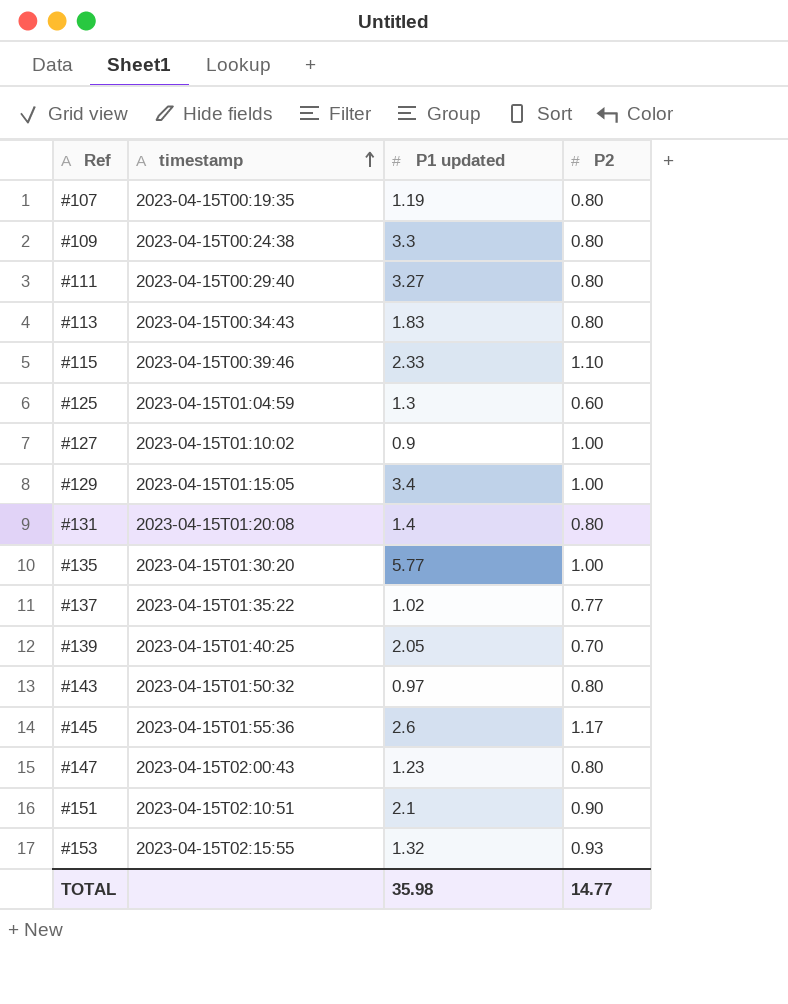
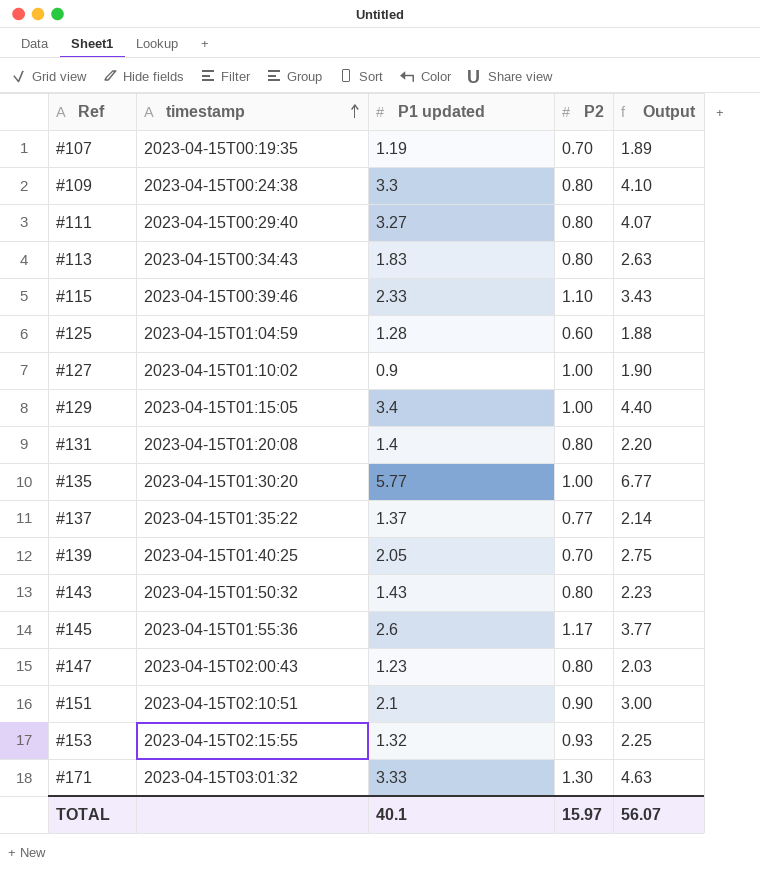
column Output | formula: none -> [P1 updated] + [P2]
#107 | P2: 0.80 -> 0.70
#125 | P1 updated: 1.3 -> 1.28
#137 | P1 updated: 1.02 -> 1.37
#143 | P1 updated: 0.97 -> 1.43
row #171: none -> 2023-04-15T03:01:32 | 3.33 | 1.30 | 4.63
TOTAL | P1 updated: 35.98 -> 40.1
TOTAL | P2: 14.77 -> 15.97

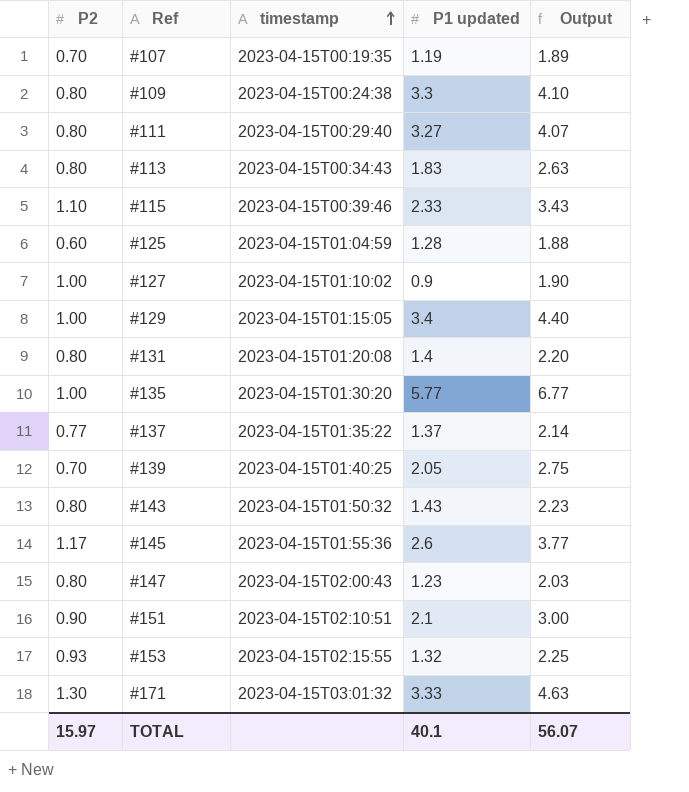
column P2 | position: 4 -> 1

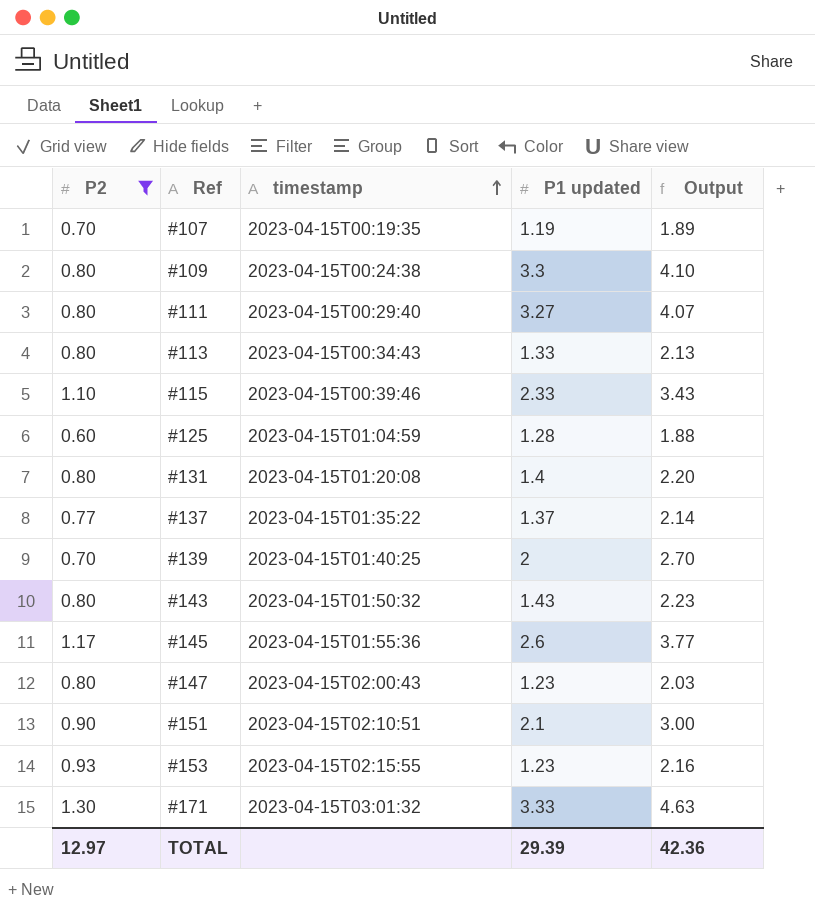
filter: none -> P2 != 1.00
#113 | P1 updated: 1.83 -> 1.33
#113 | Output: 2.63 -> 2.13
#139 | P1 updated: 2.05 -> 2
#139 | Output: 2.75 -> 2.70
#153 | P1 updated: 1.32 -> 1.23
#153 | Output: 2.25 -> 2.16
TOTAL | P2: 15.97 -> 12.97
TOTAL | P1 updated: 40.1 -> 29.39
TOTAL | Output: 56.07 -> 42.36

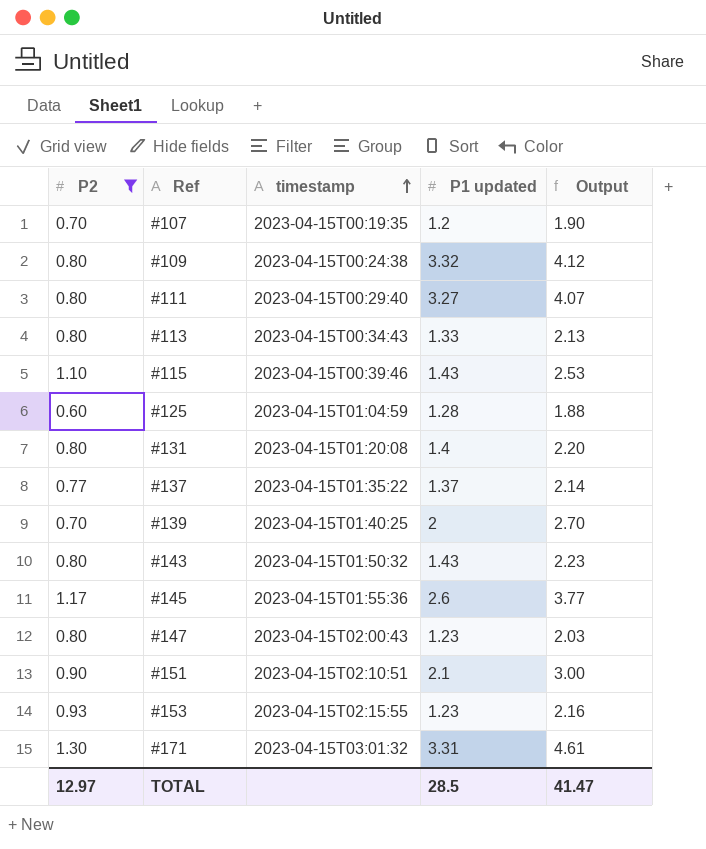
#107 | P1 updated: 1.19 -> 1.2
#107 | Output: 1.89 -> 1.90
#109 | P1 updated: 3.3 -> 3.32
#109 | Output: 4.10 -> 4.12
#115 | P1 updated: 2.33 -> 1.43
#115 | Output: 3.43 -> 2.53
#171 | P1 updated: 3.33 -> 3.31
#171 | Output: 4.63 -> 4.61
TOTAL | P1 updated: 29.39 -> 28.5
TOTAL | Output: 42.36 -> 41.47

